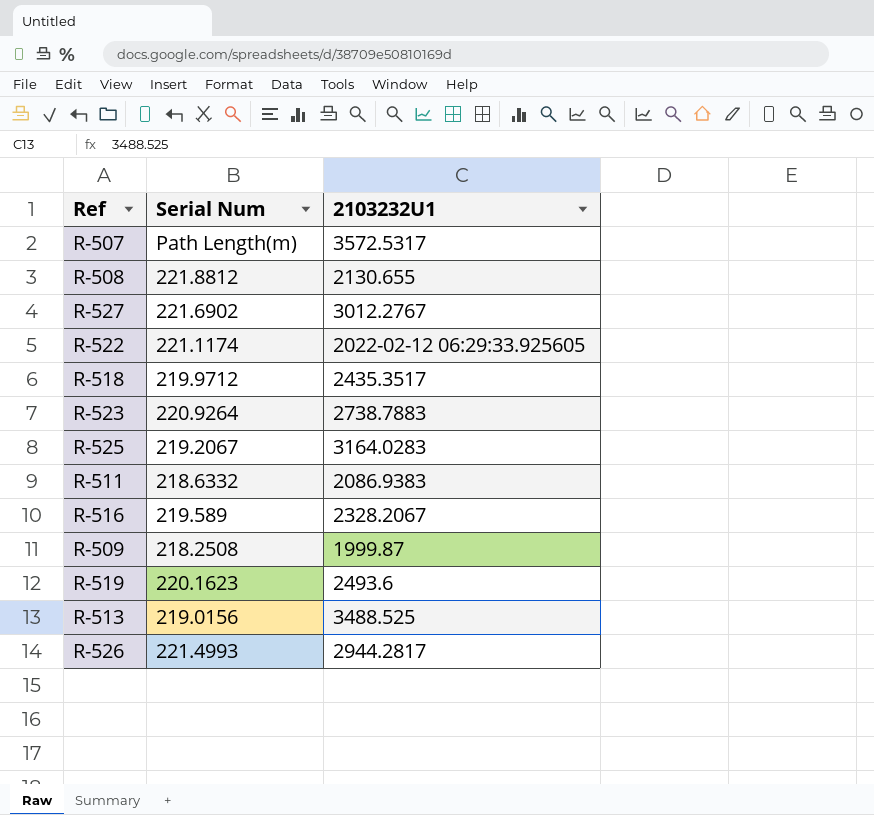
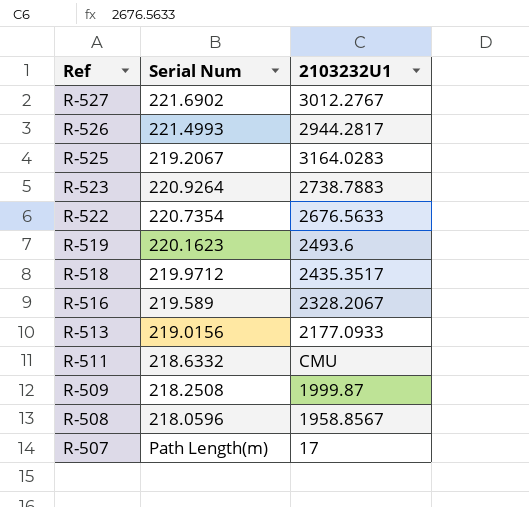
row order: none -> Ref descending
R-522 | Serial Num: 221.1174 -> 220.7354
R-522 | 2103232U1: 2022-02-12 06:29:33.925605 -> 2676.5633
R-513 | 2103232U1: 3488.525 -> 2177.0933
R-511 | 2103232U1: 2086.9383 -> CMU
R-508 | Serial Num: 221.8812 -> 218.0596
R-508 | 2103232U1: 2130.655 -> 1958.8567
R-507 | 2103232U1: 3572.5317 -> 17

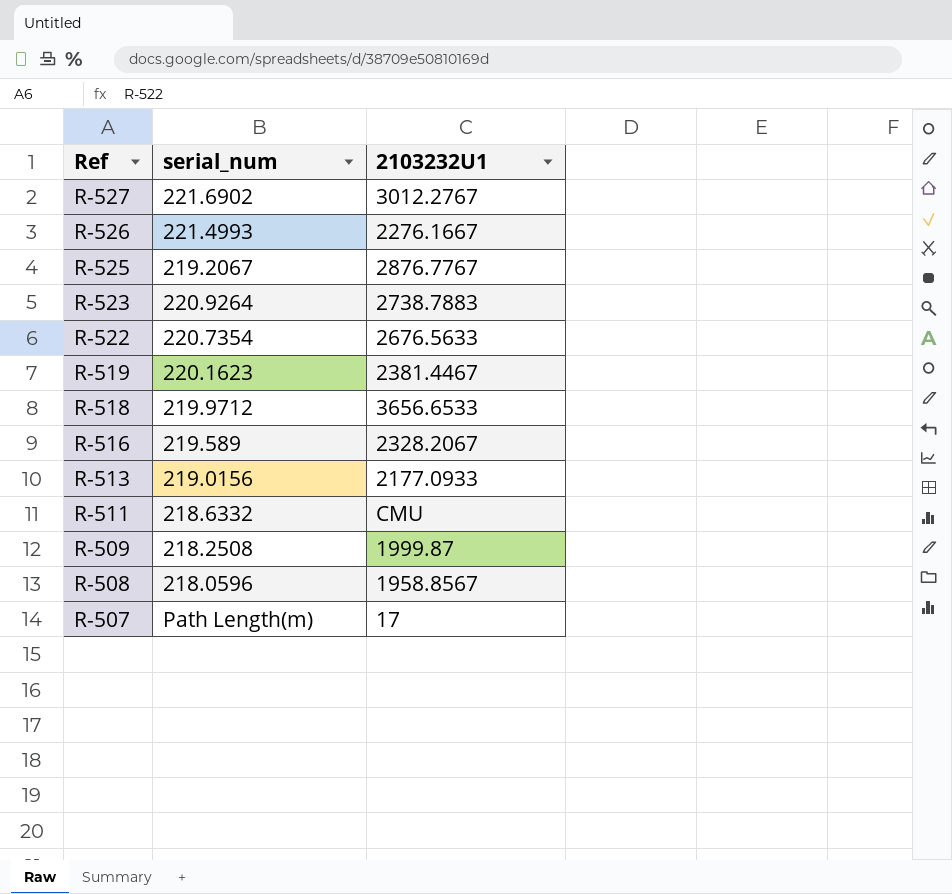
column name: Serial Num -> serial_num
R-526 | 2103232U1: 2944.2817 -> 2276.1667
R-525 | 2103232U1: 3164.0283 -> 2876.7767
R-519 | 2103232U1: 2493.6 -> 2381.4467
R-518 | 2103232U1: 2435.3517 -> 3656.6533

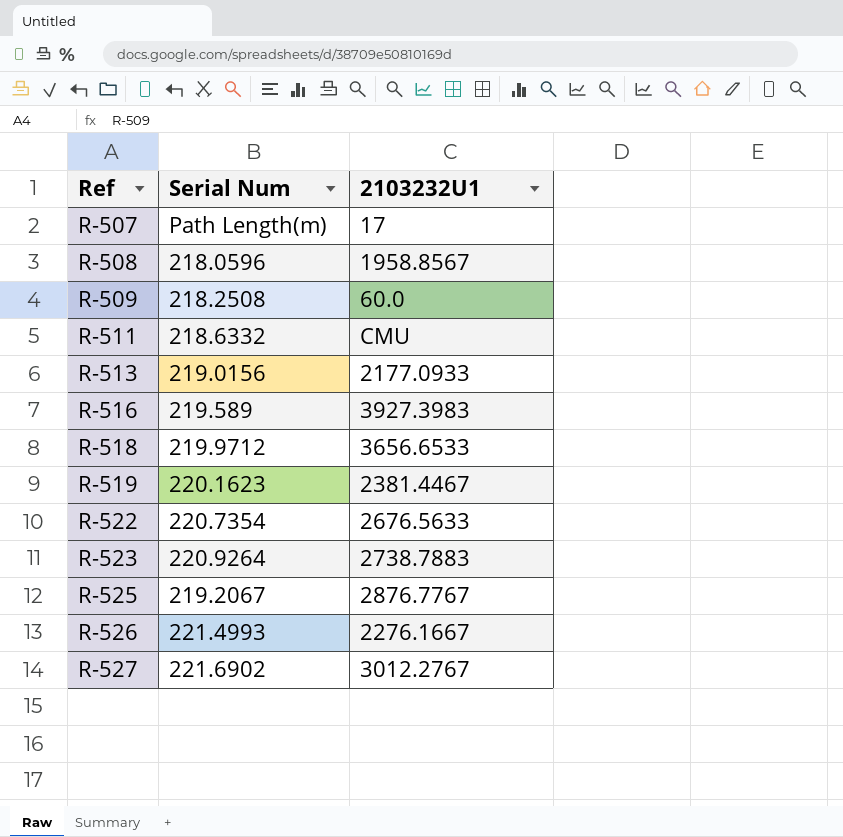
row order: Ref descending -> Ref ascending
column name: serial_num -> Serial Num
R-509 | 2103232U1: 1999.87 -> 60.0
R-516 | 2103232U1: 2328.2067 -> 3927.3983

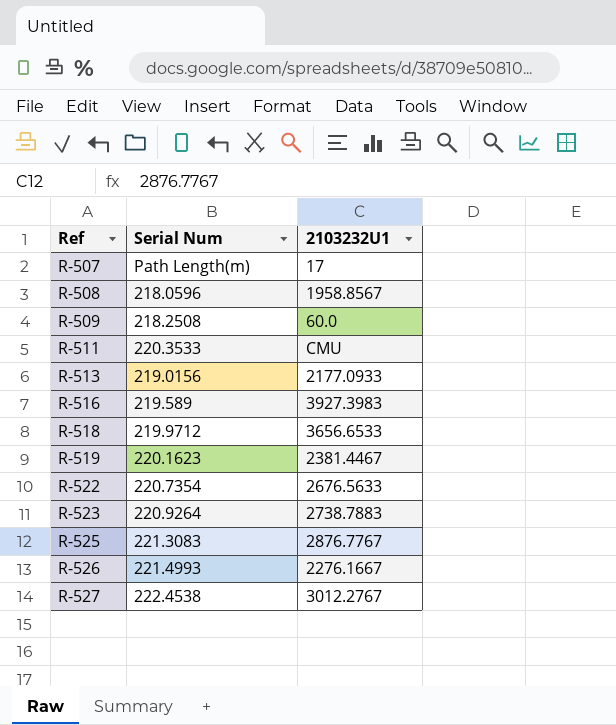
R-511 | Serial Num: 218.6332 -> 220.3533
R-525 | Serial Num: 219.2067 -> 221.3083
R-527 | Serial Num: 221.6902 -> 222.4538

